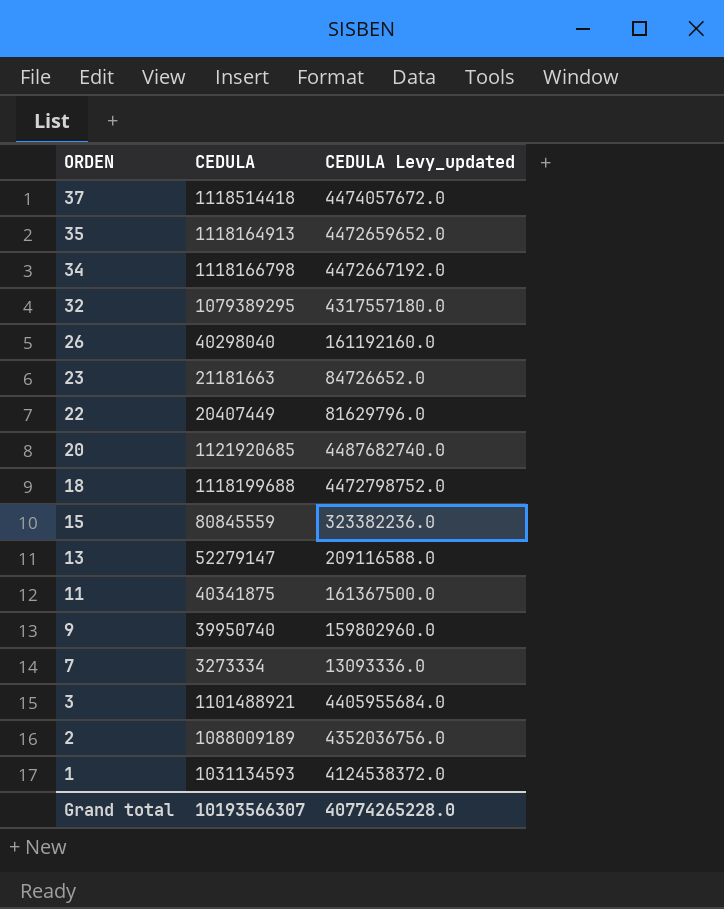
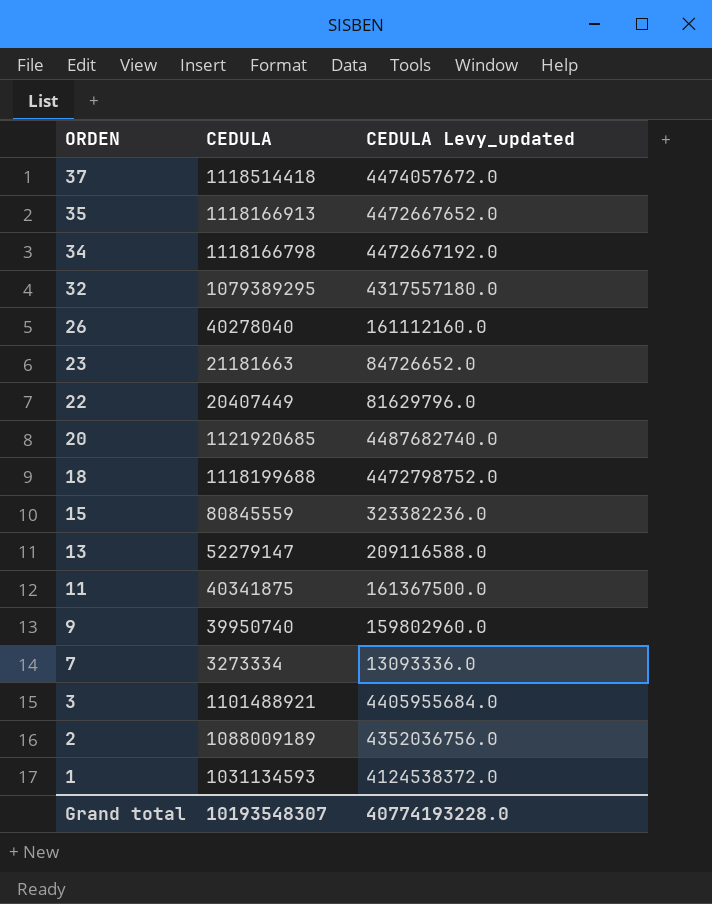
35 | CEDULA: 1118164913 -> 1118166913
35 | CEDULA Levy_updated: 4472659652.0 -> 4472667652.0
26 | CEDULA: 40298040 -> 40278040
26 | CEDULA Levy_updated: 161192160.0 -> 161112160.0
Grand total | CEDULA: 10193566307 -> 10193548307
Grand total | CEDULA Levy_updated: 40774265228.0 -> 40774193228.0

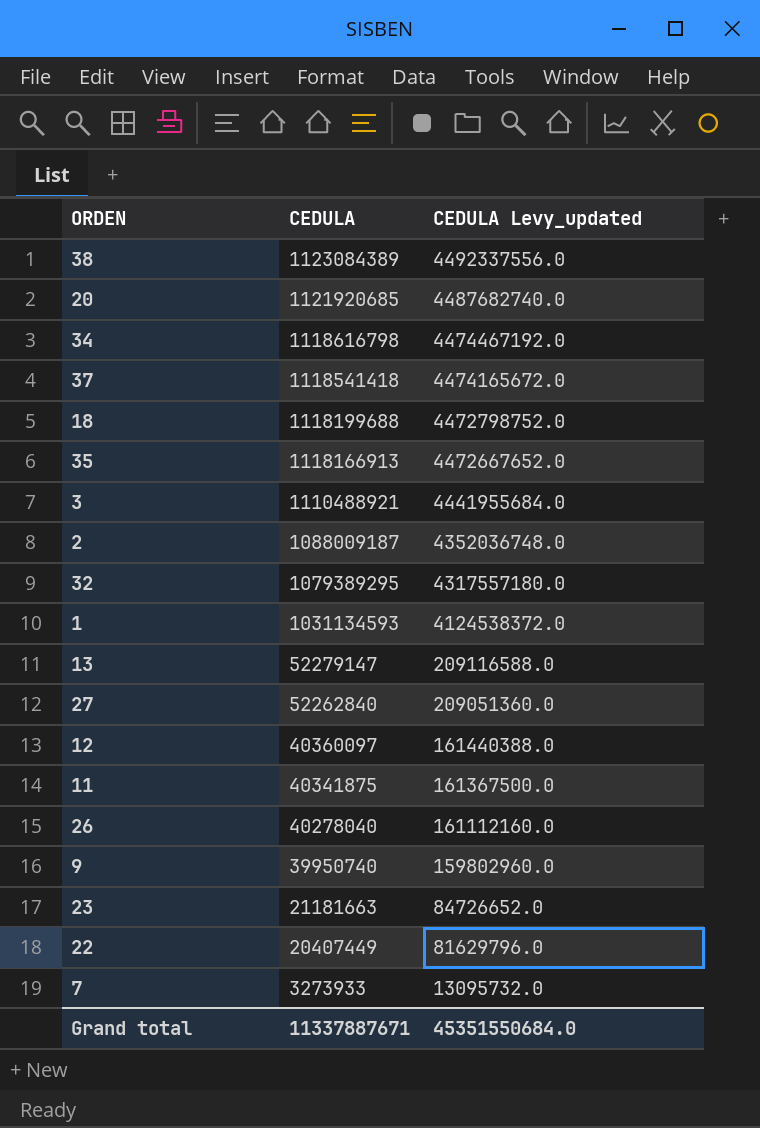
row order: ORDEN descending -> CEDULA descending
row 15: 80845559 | 323382236.0 -> none
row 38: none -> 1123084389 | 4492337556.0
34 | CEDULA: 1118166798 -> 1118616798
34 | CEDULA Levy_updated: 4472667192.0 -> 4474467192.0
37 | CEDULA: 1118514418 -> 1118541418
37 | CEDULA Levy_updated: 4474057672.0 -> 4474165672.0
3 | CEDULA: 1101488921 -> 1110488921
3 | CEDULA Levy_updated: 4405955684.0 -> 4441955684.0
2 | CEDULA: 1088009189 -> 1088009187
2 | CEDULA Levy_updated: 4352036756.0 -> 4352036748.0
row 27: none -> 52262840 | 209051360.0
row 12: none -> 40360097 | 161440388.0
7 | CEDULA: 3273334 -> 3273933
7 | CEDULA Levy_updated: 13093336.0 -> 13095732.0
Grand total | CEDULA: 10193548307 -> 11337887671
Grand total | CEDULA Levy_updated: 40774193228.0 -> 45351550684.0

